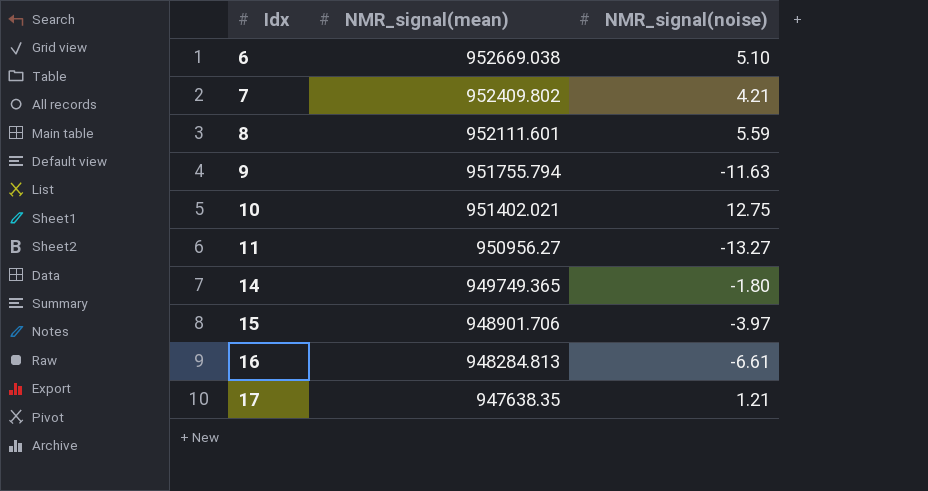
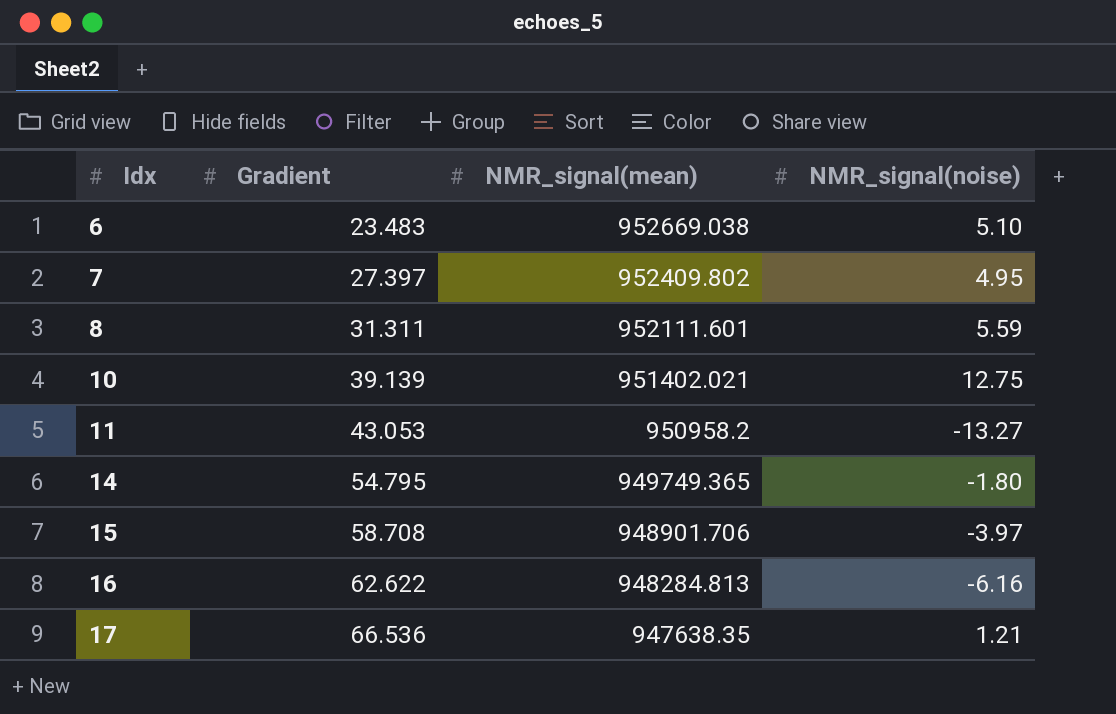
column Gradient | position: none -> 2
row 9: 951755.794 | -11.63 -> none
7 | NMR_signal(noise): 4.21 -> 4.95
11 | NMR_signal(mean): 950956.27 -> 950958.2
16 | NMR_signal(noise): -6.61 -> -6.16

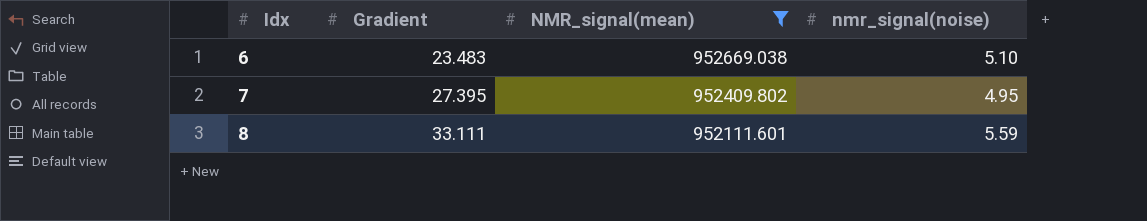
filter: none -> NMR_signal(mean) >= 952111.601
column name: NMR_signal(noise) -> nmr_signal(noise)
7 | Gradient: 27.397 -> 27.395
8 | Gradient: 31.311 -> 33.111

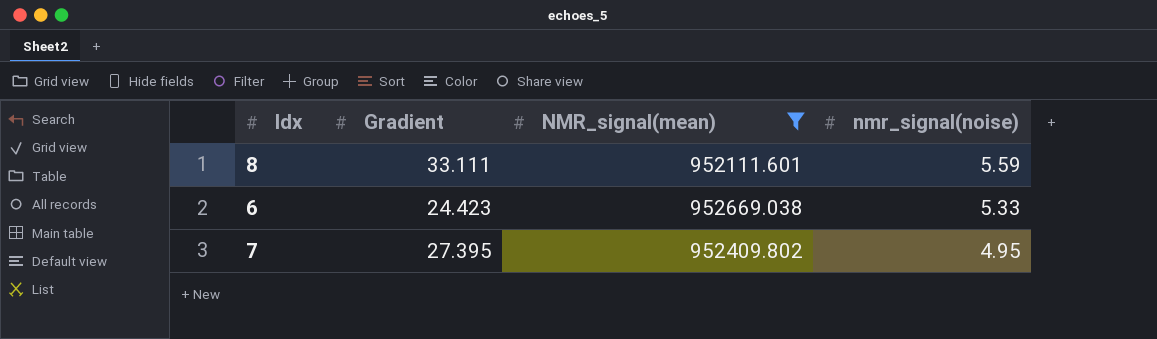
row order: Idx ascending -> nmr_signal(noise) descending
6 | Gradient: 23.483 -> 24.423
6 | nmr_signal(noise): 5.10 -> 5.33

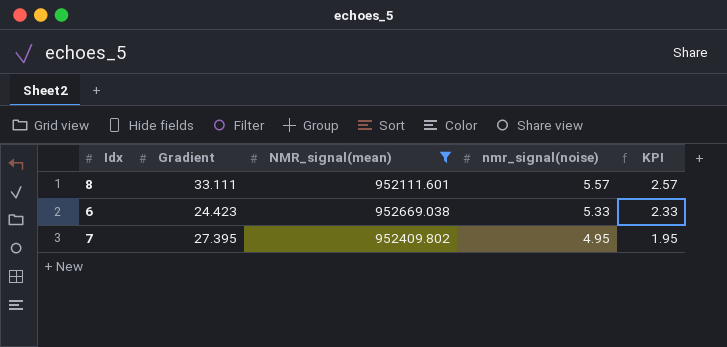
column KPI | formula: none -> [nmr_signal(noise)] - 3
8 | nmr_signal(noise): 5.59 -> 5.57

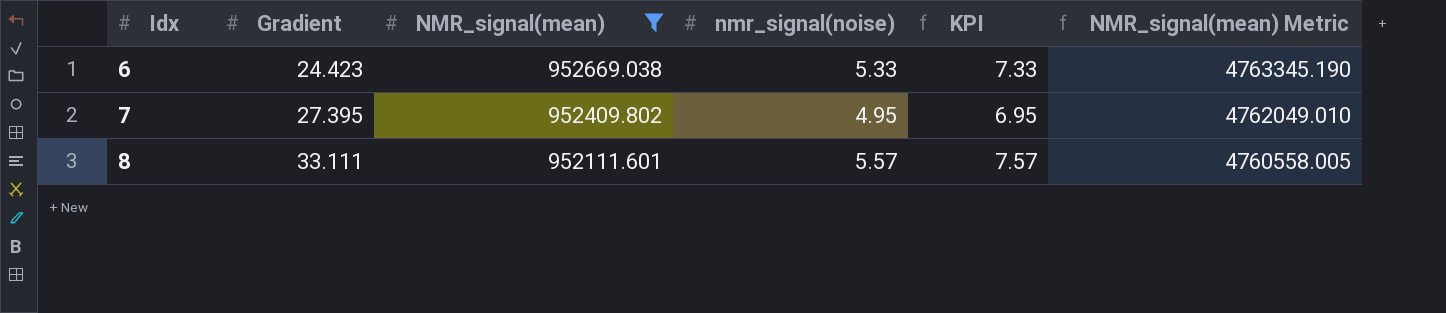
row order: nmr_signal(noise) descending -> Idx ascending
column KPI | formula: [nmr_signal(noise)] - 3 -> [nmr_signal(noise)] + 2
column NMR_signal(mean) Metric | formula: none -> [NMR_signal(mean)] * 5

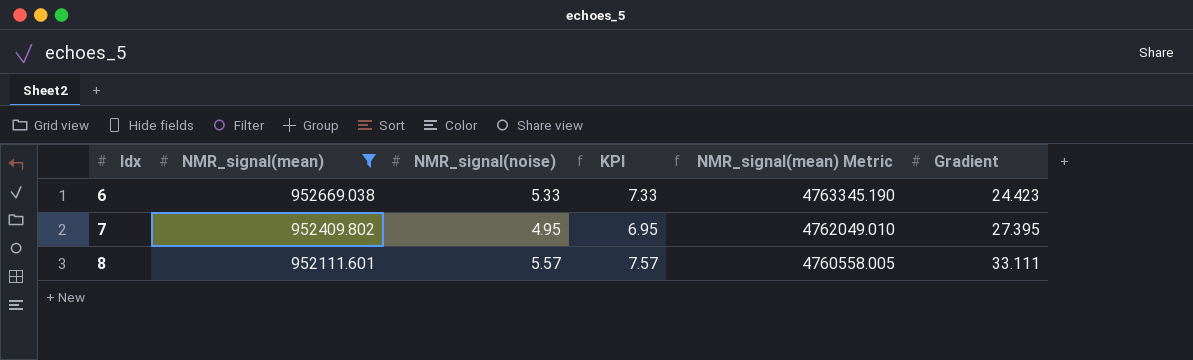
column name: nmr_signal(noise) -> NMR_signal(noise)
column Gradient | position: 2 -> 6

